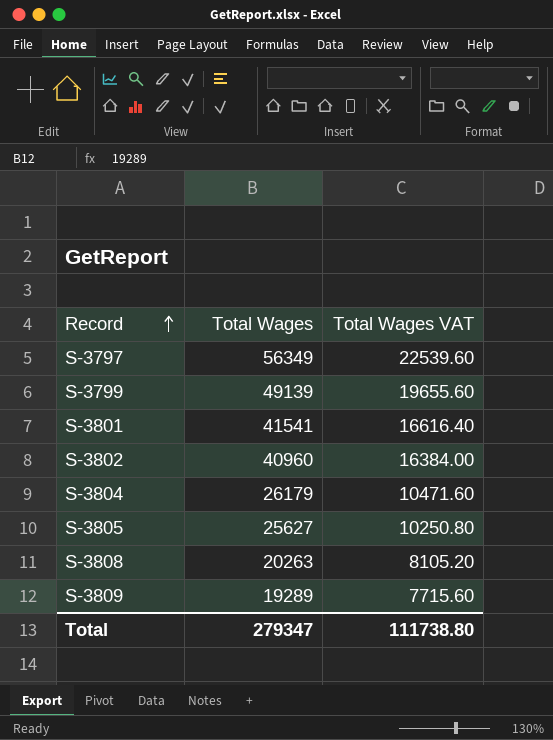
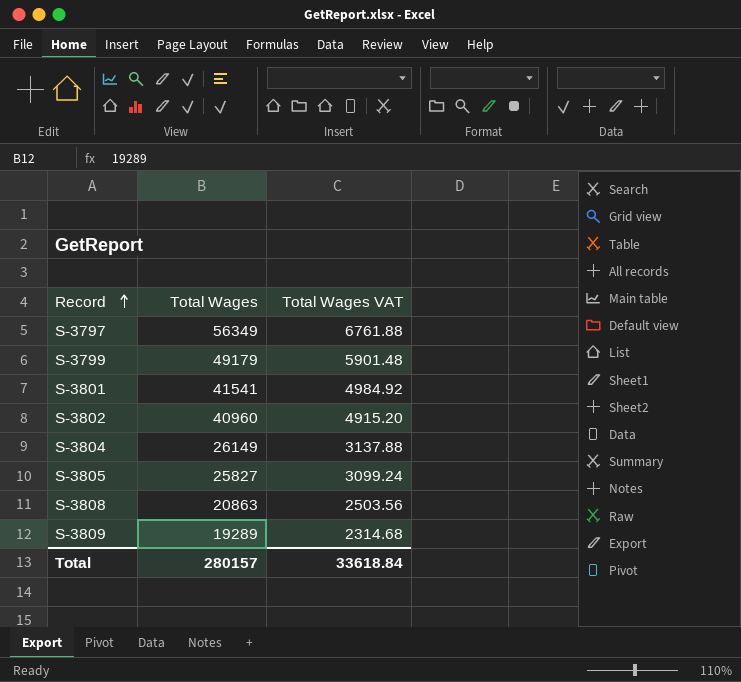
column Total Wages VAT | formula: [Total Wages] * 0.4 -> [Total Wages] * 0.12
S-3799 | Total Wages: 49139 -> 49179
S-3804 | Total Wages: 26179 -> 26149
S-3805 | Total Wages: 25627 -> 25827
S-3808 | Total Wages: 20263 -> 20863
Total | Total Wages: 279347 -> 280157
Total | Total Wages VAT: 111738.80 -> 33618.84

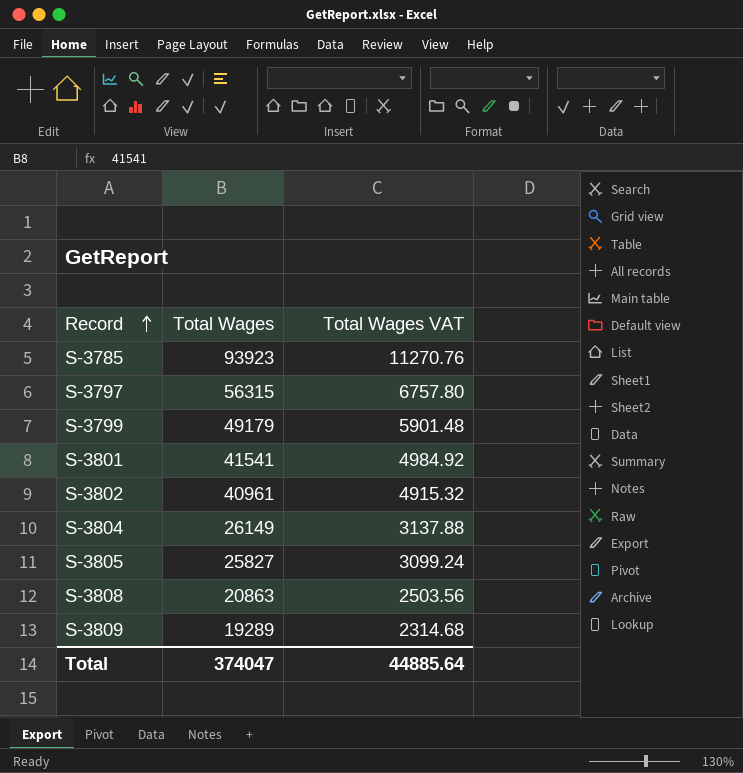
row S-3785: none -> 93923 | 11270.76
S-3797 | Total Wages: 56349 -> 56315
S-3797 | Total Wages VAT: 6761.88 -> 6757.80
S-3802 | Total Wages: 40960 -> 40961
S-3802 | Total Wages VAT: 4915.20 -> 4915.32
Total | Total Wages: 280157 -> 374047
Total | Total Wages VAT: 33618.84 -> 44885.64

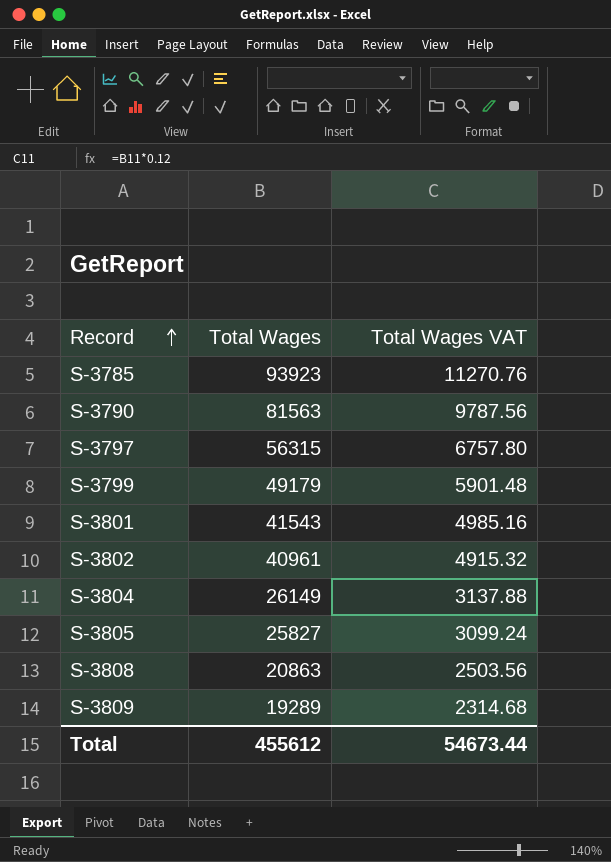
row S-3790: none -> 81563 | 9787.56
S-3801 | Total Wages: 41541 -> 41543
S-3801 | Total Wages VAT: 4984.92 -> 4985.16
Total | Total Wages: 374047 -> 455612
Total | Total Wages VAT: 44885.64 -> 54673.44

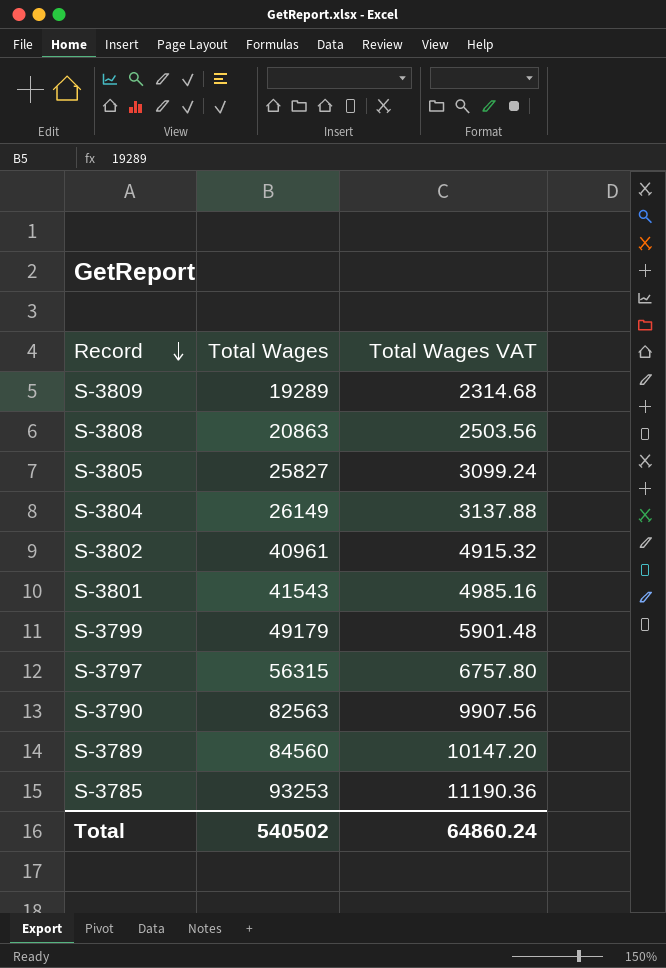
row order: Record ascending -> Record descending
S-3790 | Total Wages: 81563 -> 82563
S-3790 | Total Wages VAT: 9787.56 -> 9907.56
row S-3789: none -> 84560 | 10147.20
S-3785 | Total Wages: 93923 -> 93253
S-3785 | Total Wages VAT: 11270.76 -> 11190.36
Total | Total Wages: 455612 -> 540502
Total | Total Wages VAT: 54673.44 -> 64860.24

